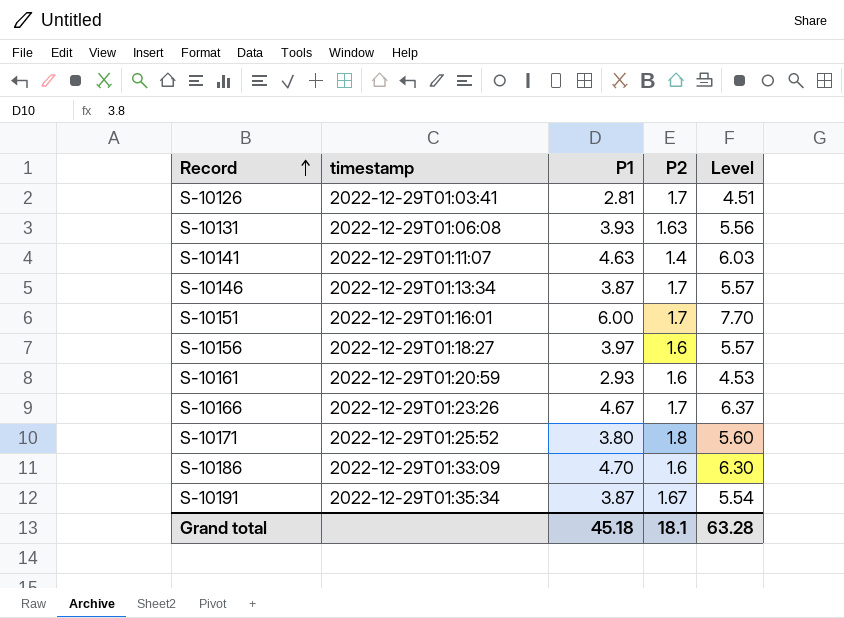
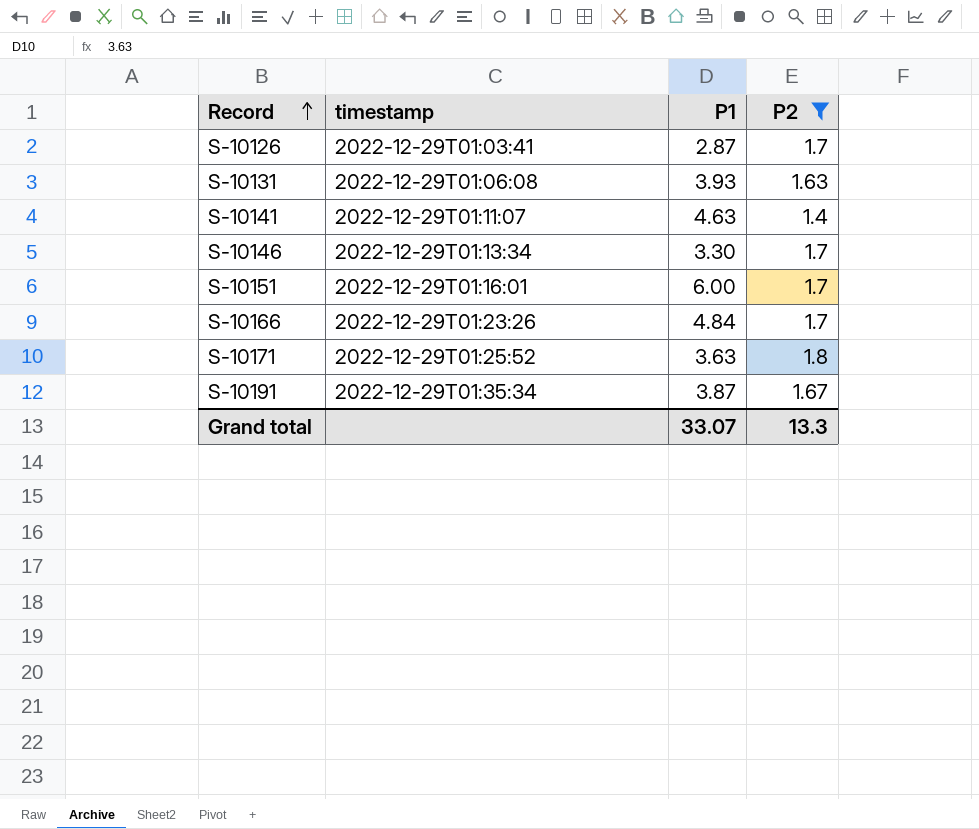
filter: none -> P2 != 1.6
column Level | formula: [P1] + [P2] -> none
S-10126 | P1: 2.81 -> 2.87
S-10146 | P1: 3.87 -> 3.30
S-10166 | P1: 4.67 -> 4.84
S-10171 | P1: 3.80 -> 3.63
Grand total | P1: 45.18 -> 33.07
Grand total | P2: 18.1 -> 13.3

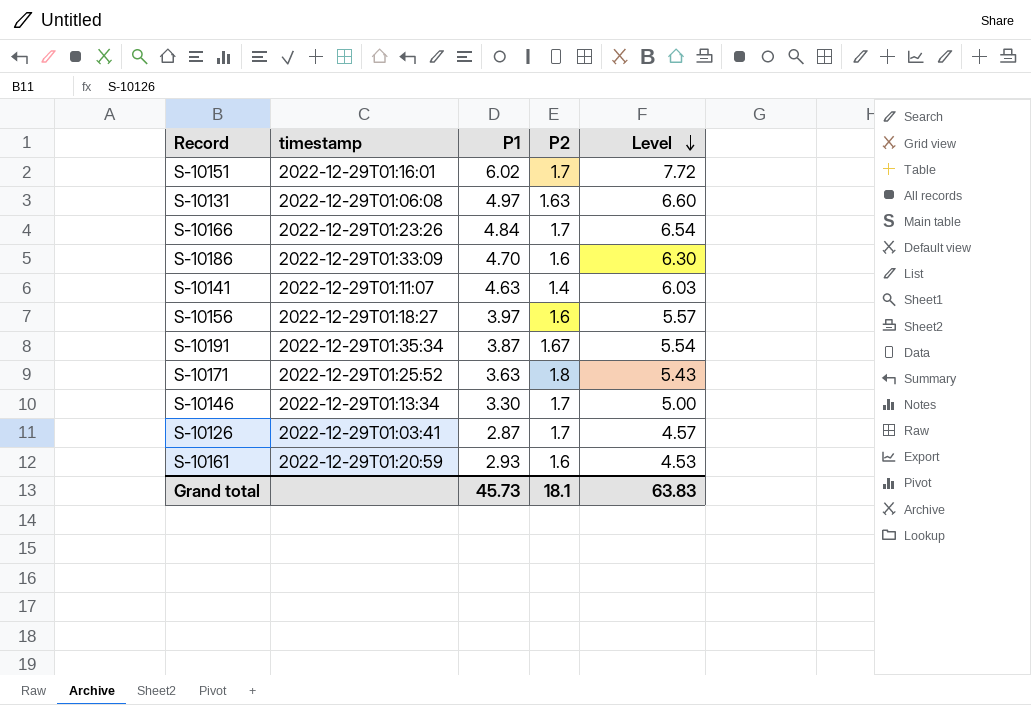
filter: P2 != 1.6 -> none
row order: Record ascending -> Level descending
column Level | formula: none -> [P1] + [P2]
S-10151 | P1: 6.00 -> 6.02
S-10131 | P1: 3.93 -> 4.97
Grand total | P1: 33.07 -> 45.73
Grand total | P2: 13.3 -> 18.1

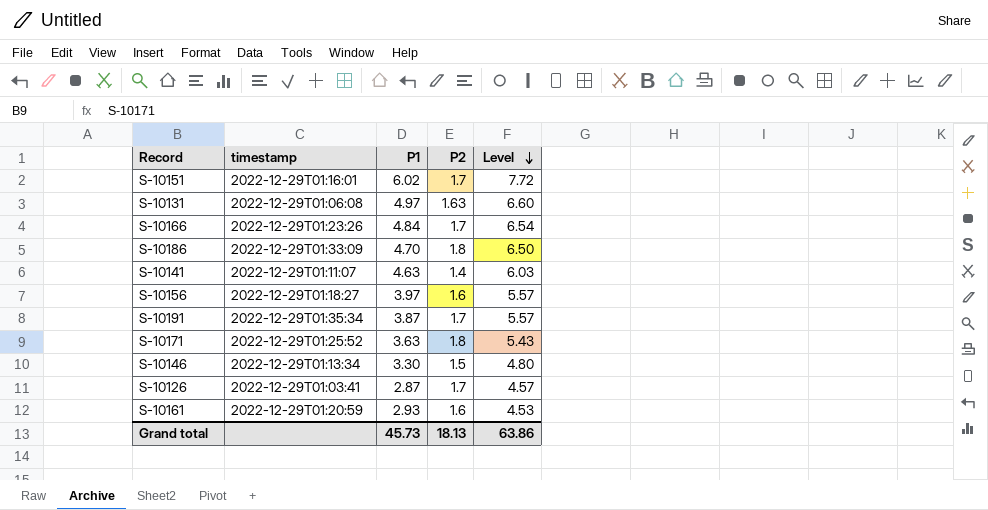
S-10186 | P2: 1.6 -> 1.8
S-10186 | Level: 6.30 -> 6.50
S-10191 | P2: 1.67 -> 1.7
S-10191 | Level: 5.54 -> 5.57
S-10146 | P2: 1.7 -> 1.5
S-10146 | Level: 5.00 -> 4.80
Grand total | P2: 18.1 -> 18.13
Grand total | Level: 63.83 -> 63.86

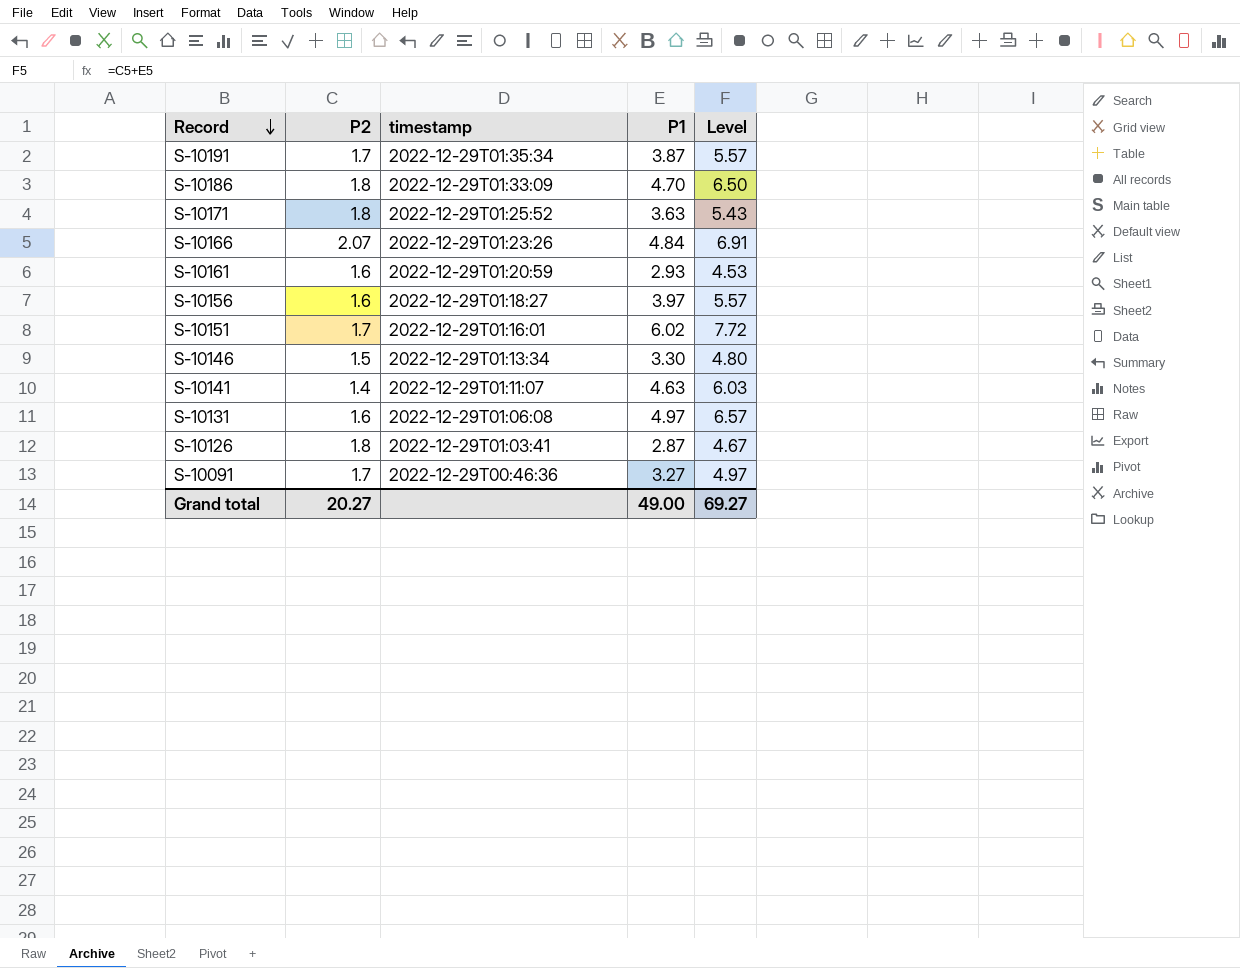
row order: Level descending -> Record descending
column P2 | position: 4 -> 2
S-10166 | P2: 1.7 -> 2.07
S-10166 | Level: 6.54 -> 6.91
S-10131 | P2: 1.63 -> 1.6
S-10131 | Level: 6.60 -> 6.57
S-10126 | P2: 1.7 -> 1.8
S-10126 | Level: 4.57 -> 4.67
row S-10091: none -> 1.7 | 2022-12-29T00:46:36 | 3.27 | 4.97
Grand total | P2: 18.13 -> 20.27
Grand total | P1: 45.73 -> 49.00
Grand total | Level: 63.86 -> 69.27

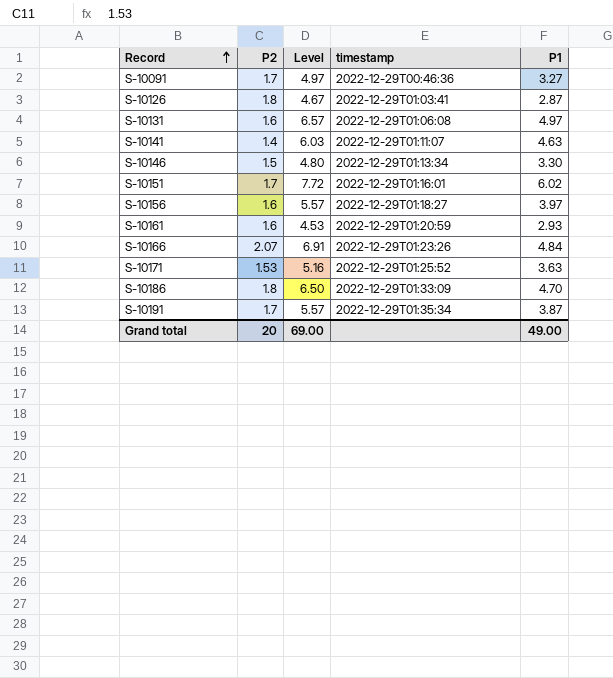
row order: Record descending -> Record ascending
column Level | position: 5 -> 3
S-10171 | P2: 1.8 -> 1.53
S-10171 | Level: 5.43 -> 5.16
Grand total | P2: 20.27 -> 20
Grand total | Level: 69.27 -> 69.00

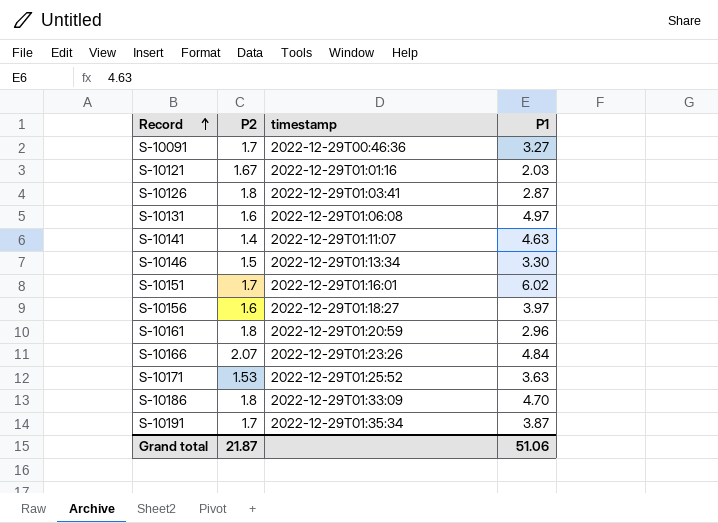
column Level | formula: [P2] + [P1] -> none
row S-10121: none -> 1.67 | 2022-12-29T01:01:16 | 2.03
S-10161 | P2: 1.6 -> 1.8
S-10161 | P1: 2.93 -> 2.96
Grand total | P2: 20 -> 21.87
Grand total | P1: 49.00 -> 51.06

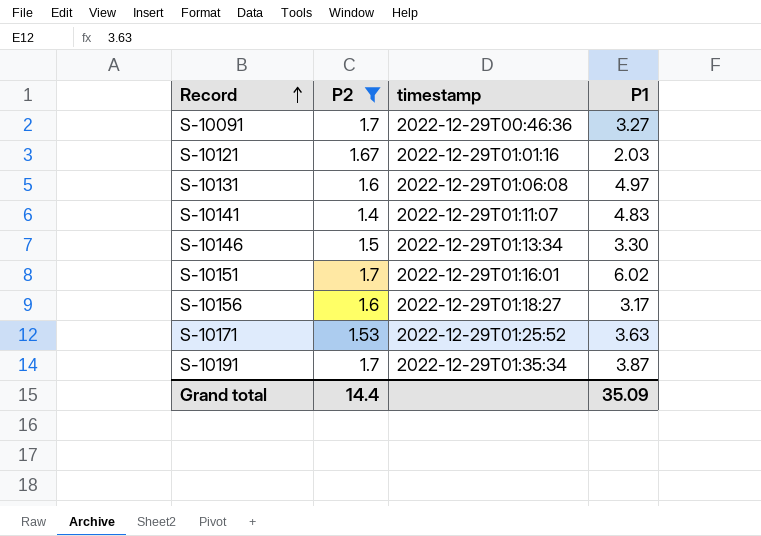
filter: none -> P2 <= 1.7
S-10141 | P1: 4.63 -> 4.83
S-10156 | P1: 3.97 -> 3.17
Grand total | P2: 21.87 -> 14.4
Grand total | P1: 51.06 -> 35.09

